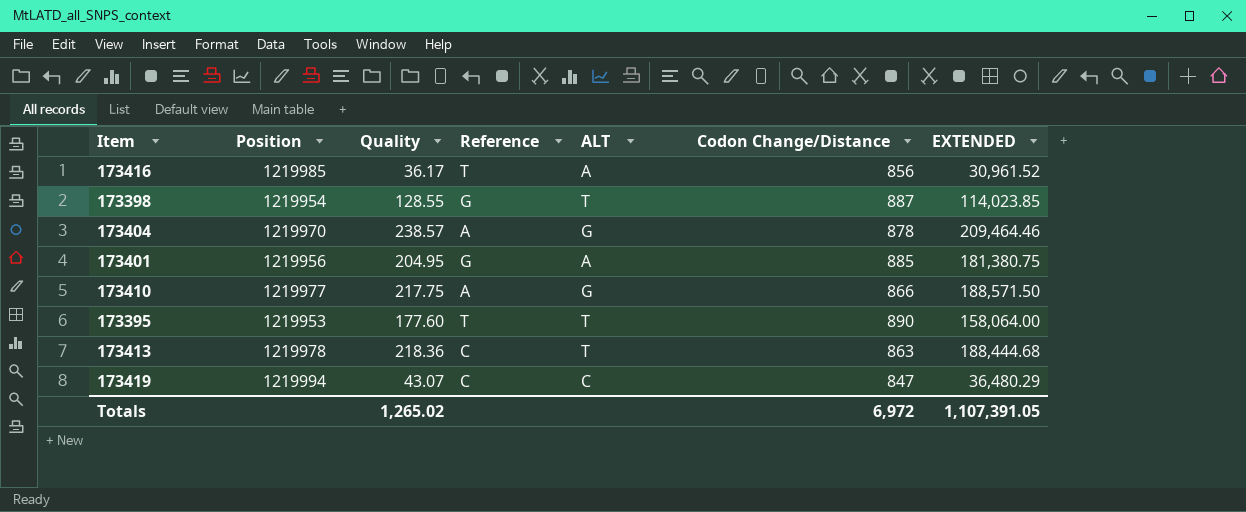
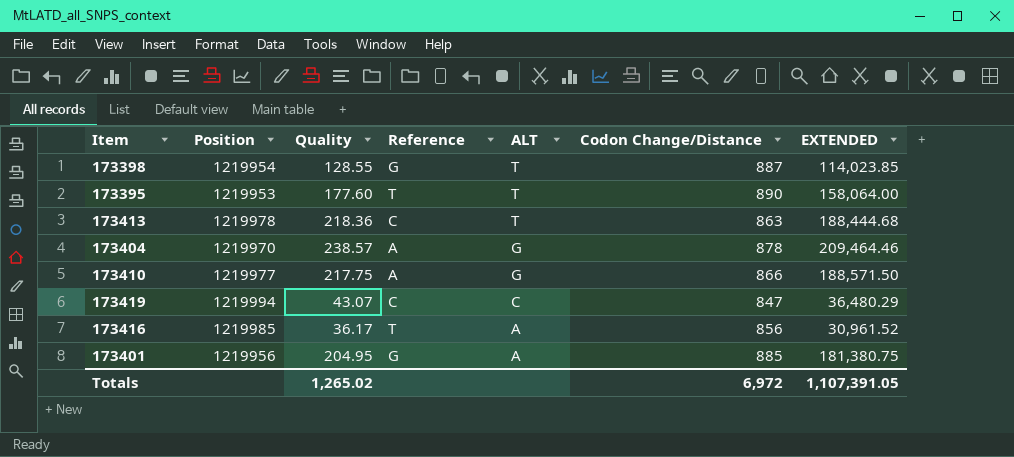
row order: none -> ALT descending

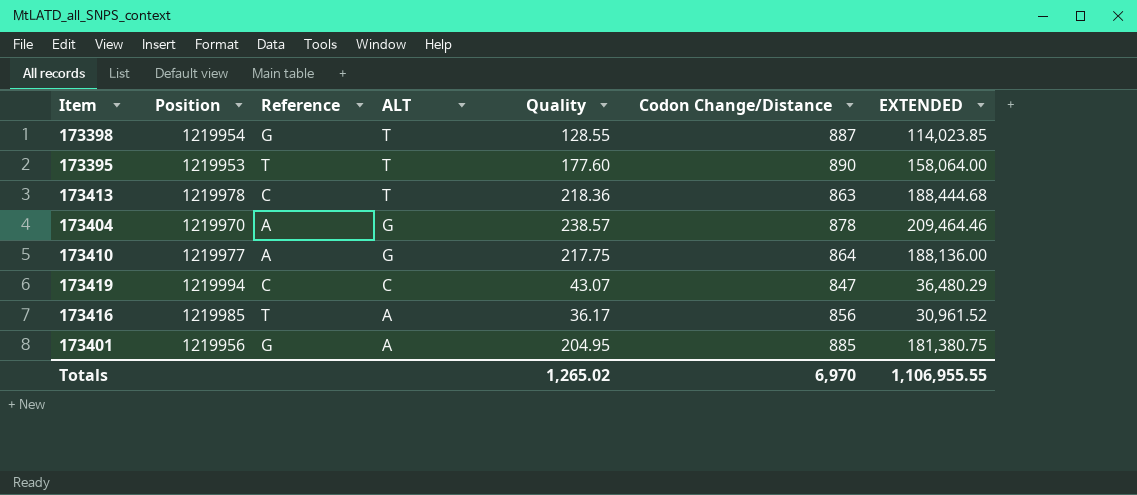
column Quality | position: 3 -> 5
173410 | Codon Change/Distance: 866 -> 864
173410 | EXTENDED: 188,571.50 -> 188,136.00
Totals | Codon Change/Distance: 6,972 -> 6,970
Totals | EXTENDED: 1,107,391.05 -> 1,106,955.55

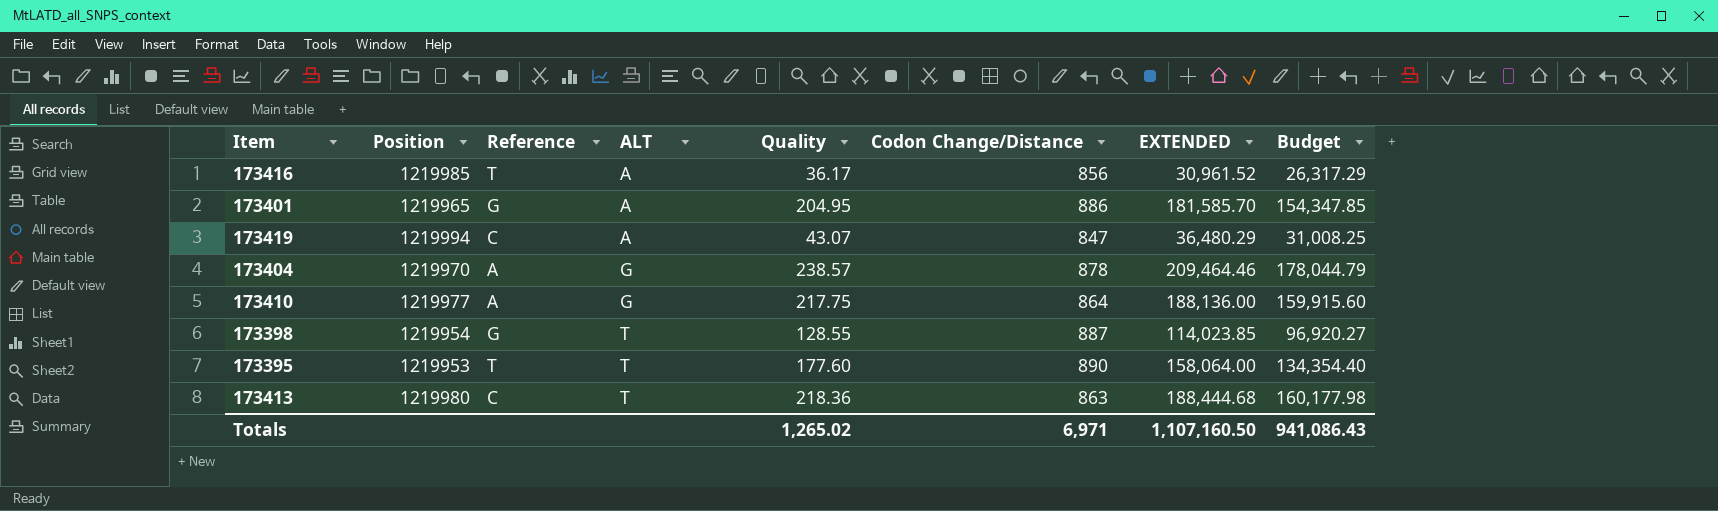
row order: ALT descending -> ALT ascending
column Budget | formula: none -> [EXTENDED] * 0.85
173401 | Position: 1219956 -> 1219965
173401 | Codon Change/Distance: 885 -> 886
173401 | EXTENDED: 181,380.75 -> 181,585.70
173419 | ALT: C -> A
173413 | Position: 1219978 -> 1219980
Totals | Codon Change/Distance: 6,970 -> 6,971
Totals | EXTENDED: 1,106,955.55 -> 1,107,160.50

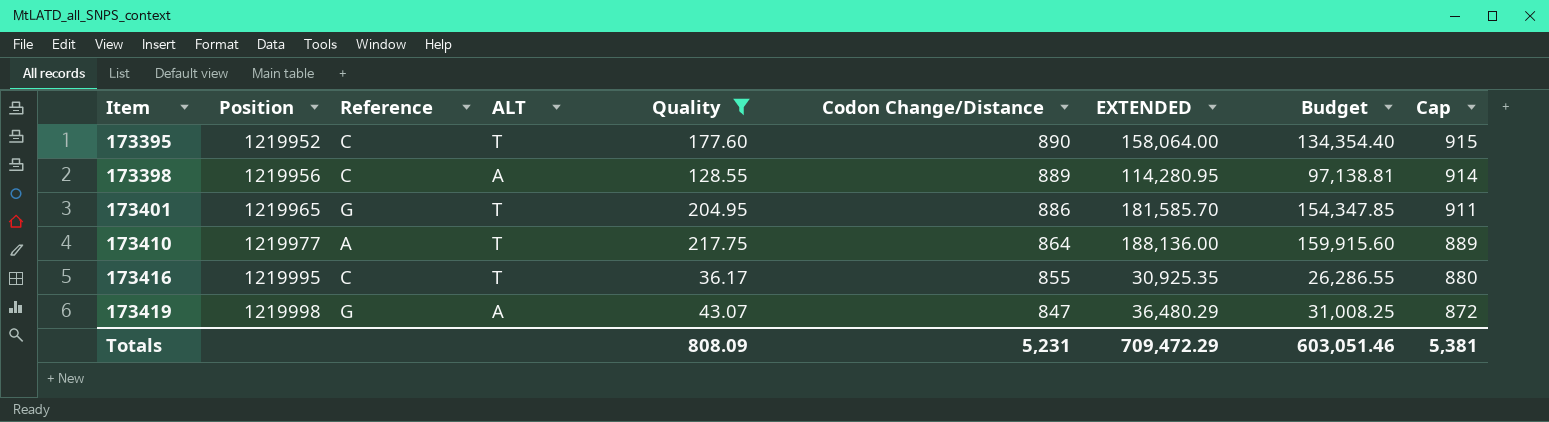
filter: none -> Quality <= 217.75
row order: ALT ascending -> Item ascending
column Cap | formula: none -> [Codon Change/Distance] + 25
173395 | Position: 1219953 -> 1219952
173395 | Reference: T -> C
173398 | Position: 1219954 -> 1219956
173398 | Reference: G -> C
173398 | ALT: T -> A
173398 | Codon Change/Distance: 887 -> 889
173398 | EXTENDED: 114,023.85 -> 114,280.95
173398 | Budget: 96,920.27 -> 97,138.81
173401 | ALT: A -> T
173410 | ALT: G -> T
173416 | Position: 1219985 -> 1219995
173416 | Reference: T -> C
173416 | ALT: A -> T
173416 | Codon Change/Distance: 856 -> 855
173416 | EXTENDED: 30,961.52 -> 30,925.35
173416 | Budget: 26,317.29 -> 26,286.55
173419 | Position: 1219994 -> 1219998
173419 | Reference: C -> G
Totals | Quality: 1,265.02 -> 808.09
Totals | Codon Change/Distance: 6,971 -> 5,231
Totals | EXTENDED: 1,107,160.50 -> 709,472.29
Totals | Budget: 941,086.43 -> 603,051.46

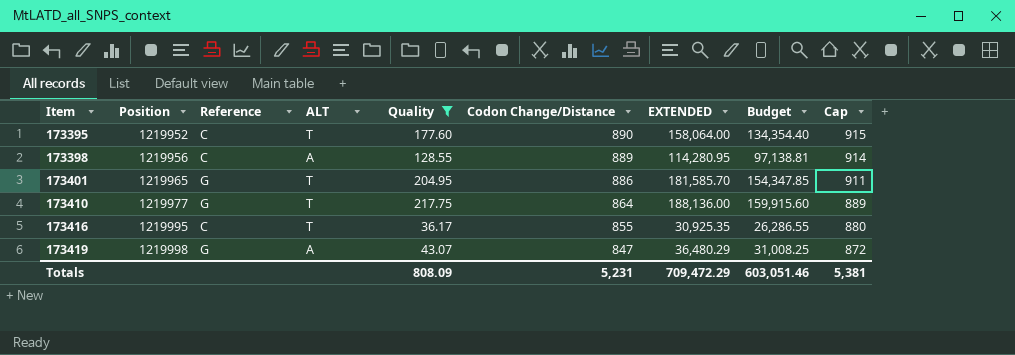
173410 | Reference: A -> G

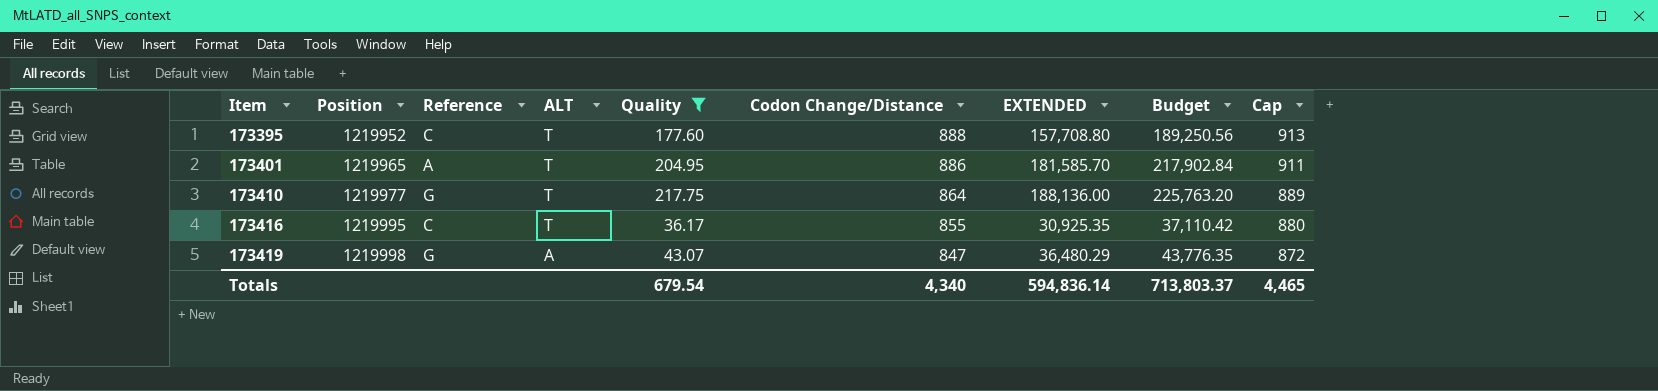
column Budget | formula: [EXTENDED] * 0.85 -> [EXTENDED] * 1.2
row 173398: 1219956 | C | A | 128.55 | 889 | 114,280.95 | 97,138.81 | 914 -> none
173395 | Codon Change/Distance: 890 -> 888
173395 | EXTENDED: 158,064.00 -> 157,708.80
173395 | Cap: 915 -> 913
173401 | Reference: G -> A
Totals | Quality: 808.09 -> 679.54
Totals | Codon Change/Distance: 5,231 -> 4,340
Totals | EXTENDED: 709,472.29 -> 594,836.14
Totals | Budget: 603,051.46 -> 713,803.37
Totals | Cap: 5,381 -> 4,465

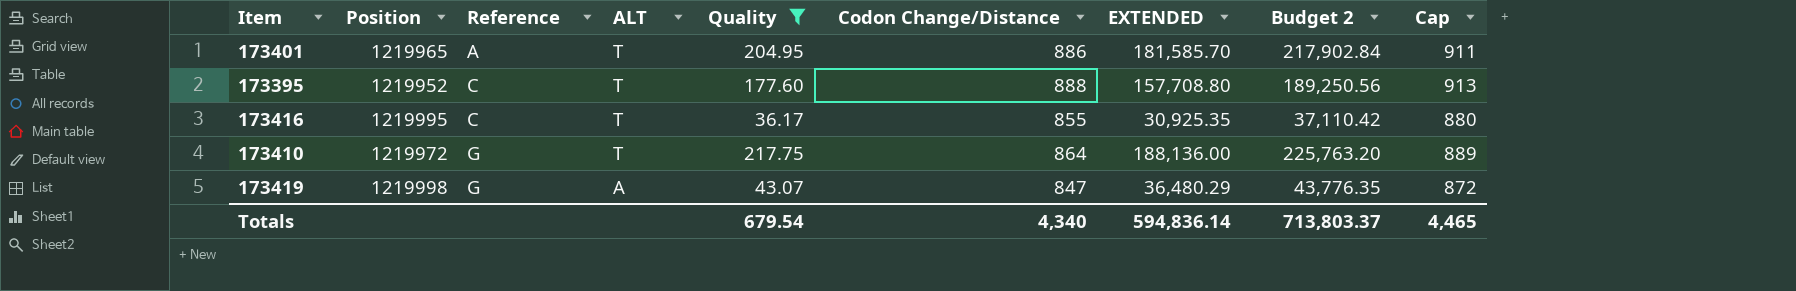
row order: Item ascending -> Reference ascending
column name: Budget -> Budget 2
173410 | Position: 1219977 -> 1219972

